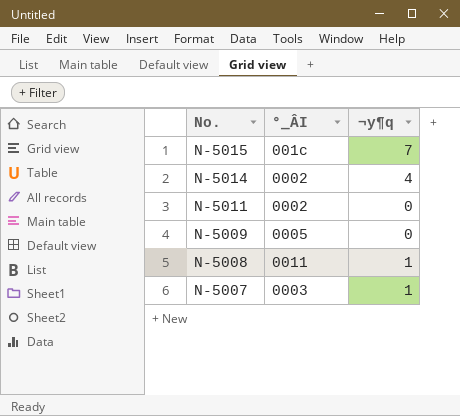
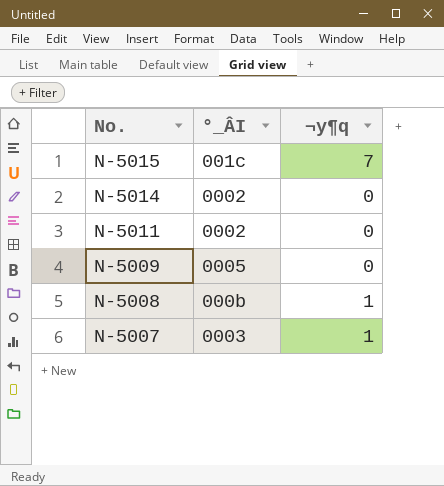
N-5014 | ¬y¶q: 4 -> 0
N-5008 | °_ÂI: 0011 -> 000b

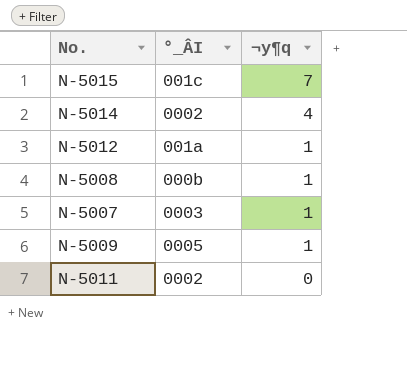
row order: No. descending -> ¬y¶q descending
N-5014 | ¬y¶q: 0 -> 4
row N-5012: none -> 001a | 1
N-5009 | ¬y¶q: 0 -> 1

